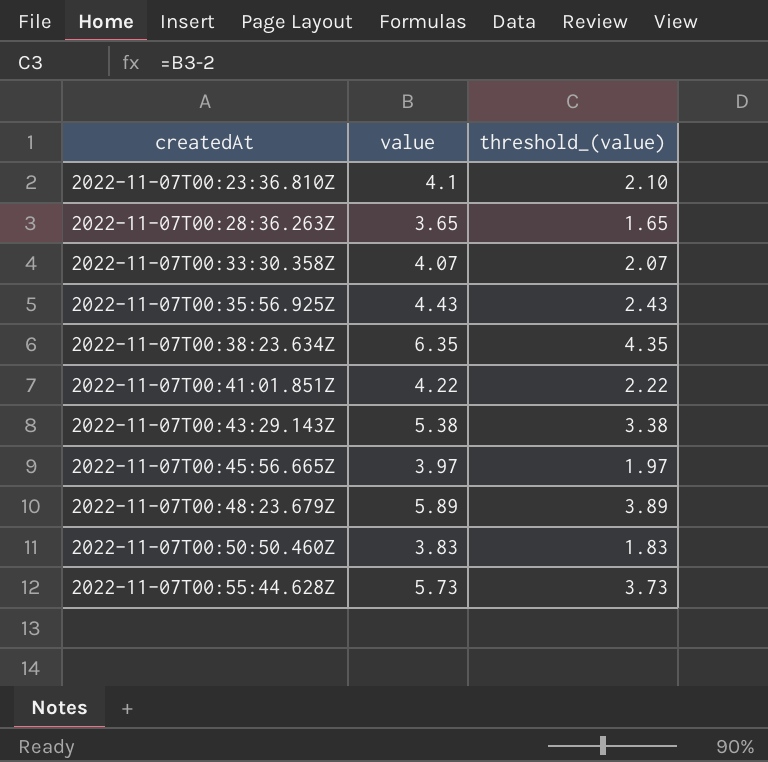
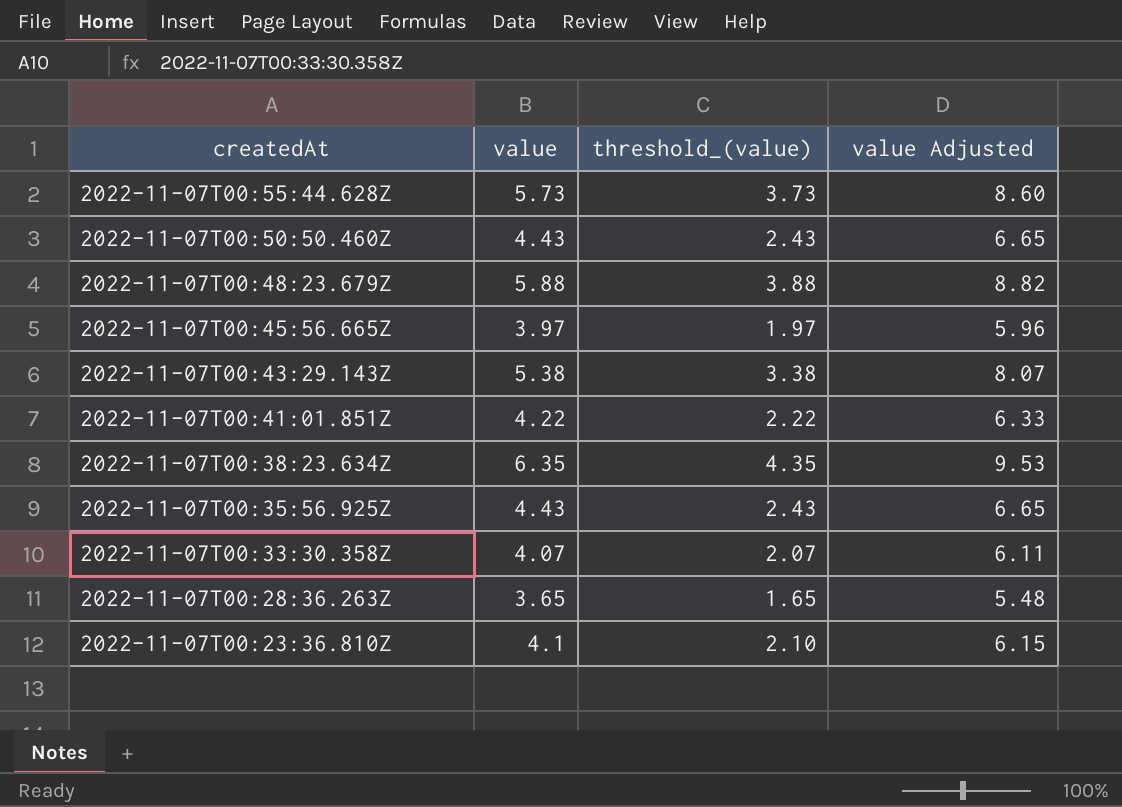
row order: createdAt ascending -> createdAt descending
column value Adjusted | formula: none -> [value] * 1.5
2022-11-07T00:50:50.460Z | value: 3.83 -> 4.43
2022-11-07T00:50:50.460Z | threshold_(value): 1.83 -> 2.43
2022-11-07T00:48:23.679Z | value: 5.89 -> 5.88
2022-11-07T00:48:23.679Z | threshold_(value): 3.89 -> 3.88

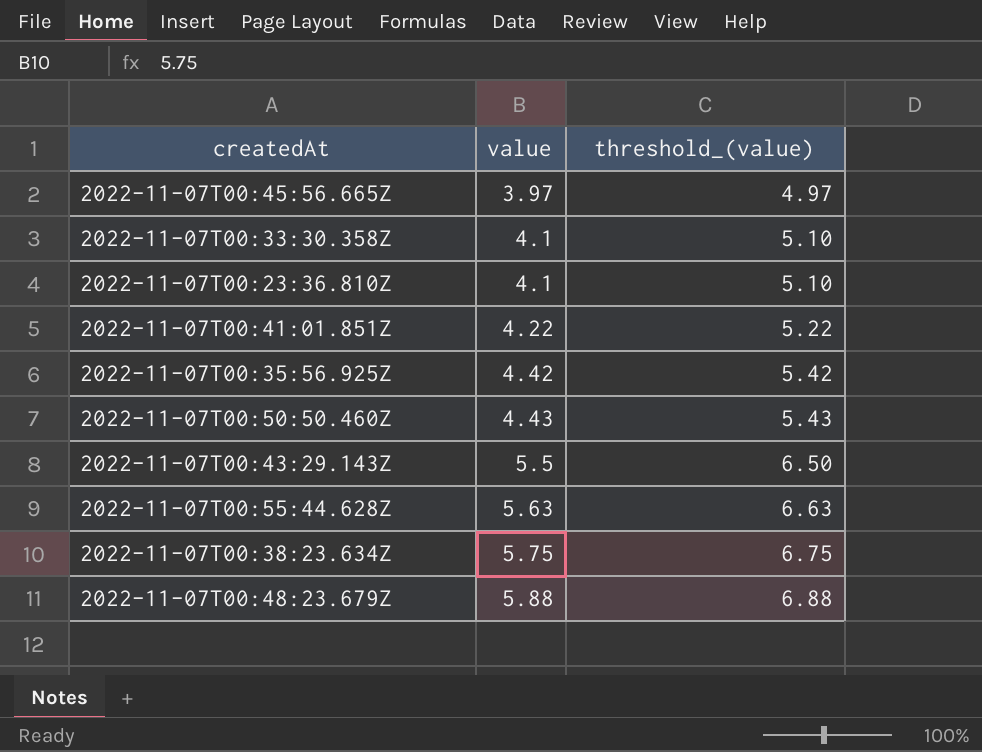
row order: createdAt descending -> value ascending
column value Adjusted | formula: [value] * 1.5 -> none
column threshold_(value) | formula: [value] - 2 -> [value] + 1
row 2022-11-07T00:28:36.263Z: 3.65 | 1.65 | 5.48 -> none
2022-11-07T00:33:30.358Z | value: 4.07 -> 4.1
2022-11-07T00:35:56.925Z | value: 4.43 -> 4.42
2022-11-07T00:43:29.143Z | value: 5.38 -> 5.5
2022-11-07T00:55:44.628Z | value: 5.73 -> 5.63
2022-11-07T00:38:23.634Z | value: 6.35 -> 5.75

